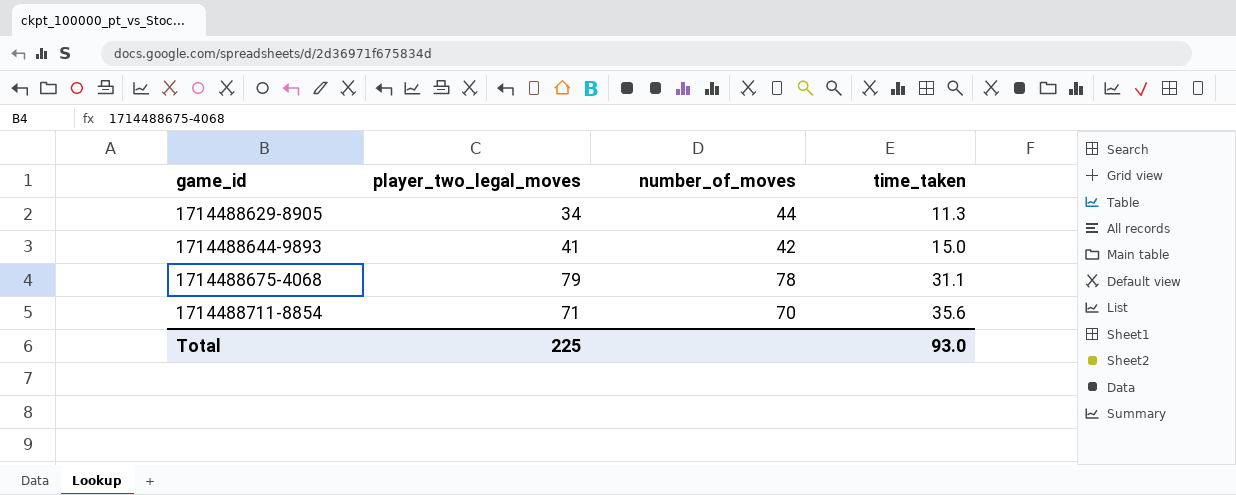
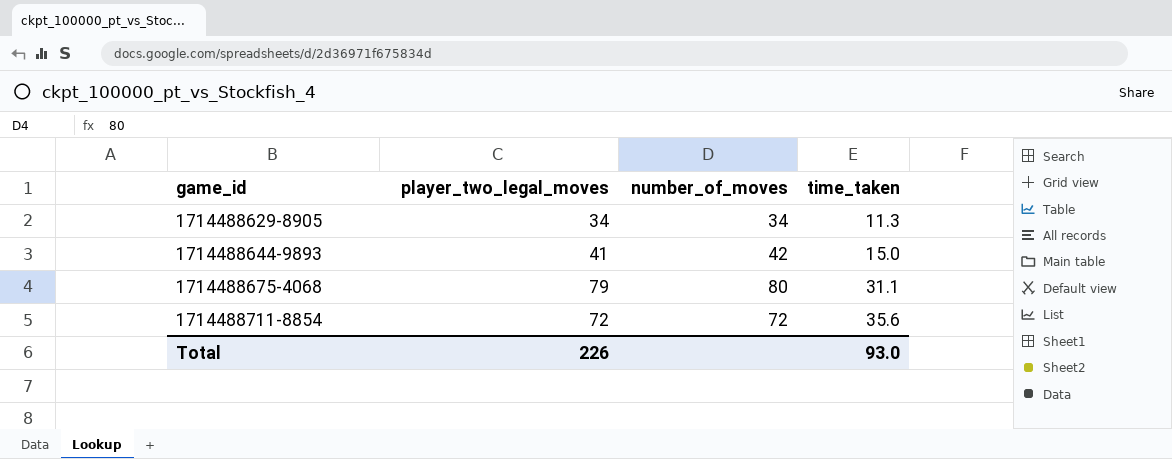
1714488629-8905 | number_of_moves: 44 -> 34
1714488675-4068 | number_of_moves: 78 -> 80
1714488711-8854 | player_two_legal_moves: 71 -> 72
1714488711-8854 | number_of_moves: 70 -> 72
Total | player_two_legal_moves: 225 -> 226

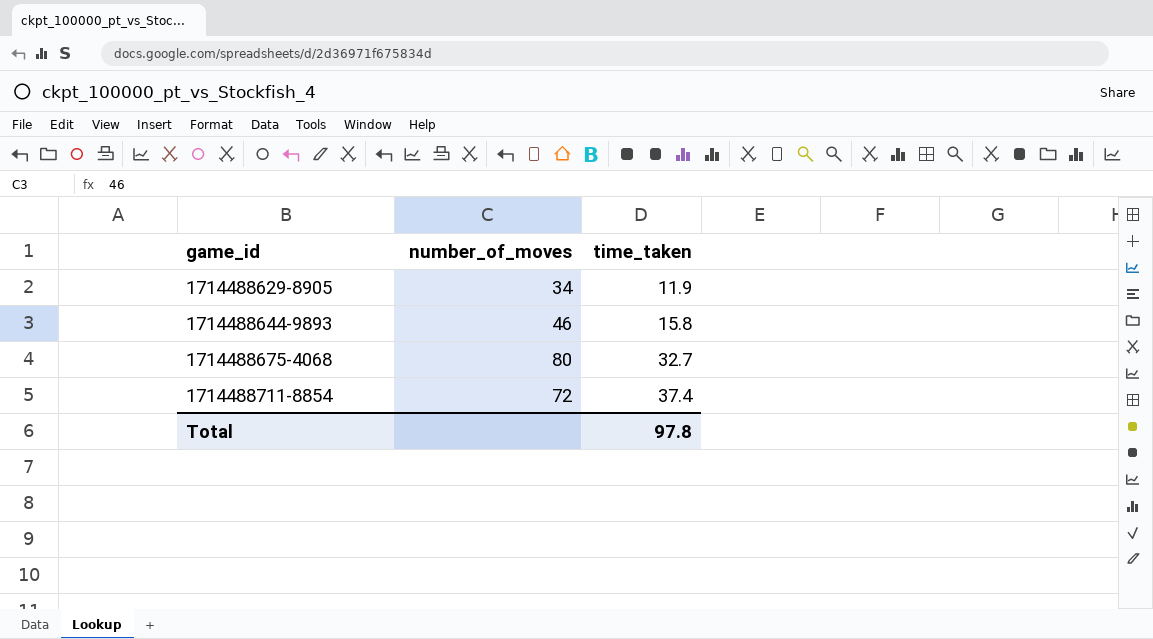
column player_two_legal_moves | position: 2 -> none
1714488629-8905 | time_taken: 11.3 -> 11.9
1714488644-9893 | number_of_moves: 42 -> 46
1714488644-9893 | time_taken: 15.0 -> 15.8
1714488675-4068 | time_taken: 31.1 -> 32.7
1714488711-8854 | time_taken: 35.6 -> 37.4
Total | time_taken: 93.0 -> 97.8

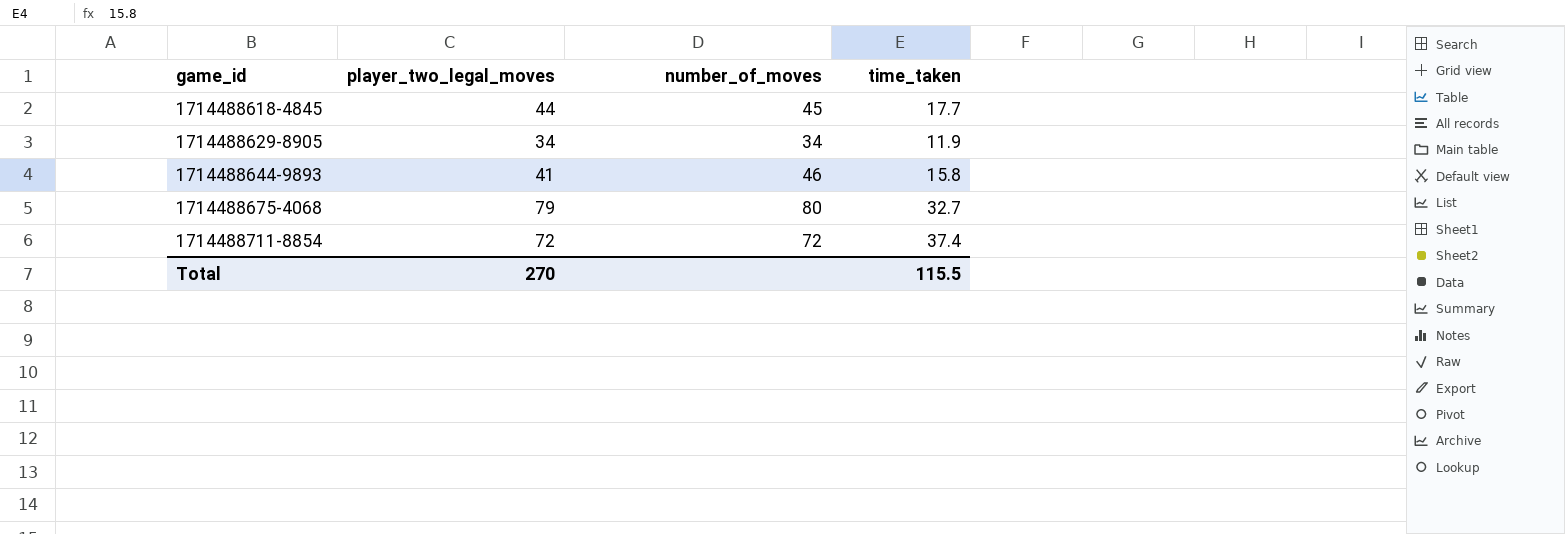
column player_two_legal_moves | position: none -> 2
row 1714488618-4845: none -> 44 | 45 | 17.7
Total | time_taken: 97.8 -> 115.5

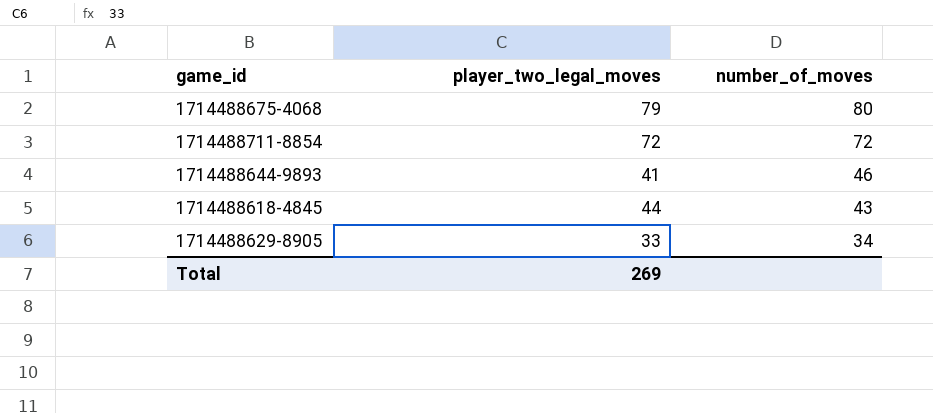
row order: game_id ascending -> number_of_moves descending
column time_taken | position: 4 -> none
1714488618-4845 | number_of_moves: 45 -> 43
1714488629-8905 | player_two_legal_moves: 34 -> 33
Total | player_two_legal_moves: 270 -> 269

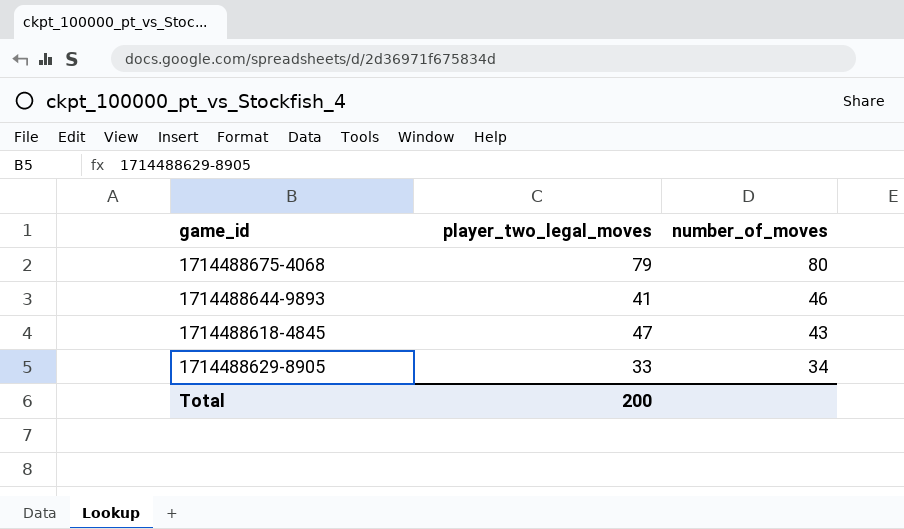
row 1714488711-8854: 72 | 72 -> none
1714488618-4845 | player_two_legal_moves: 44 -> 47
Total | player_two_legal_moves: 269 -> 200

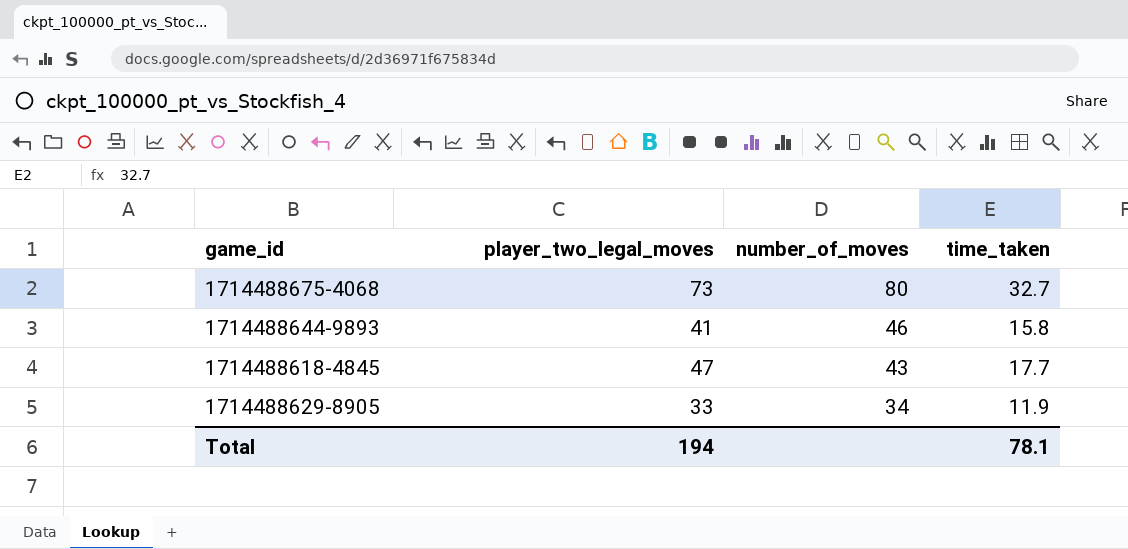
column time_taken | position: none -> 4
1714488675-4068 | player_two_legal_moves: 79 -> 73
Total | player_two_legal_moves: 200 -> 194

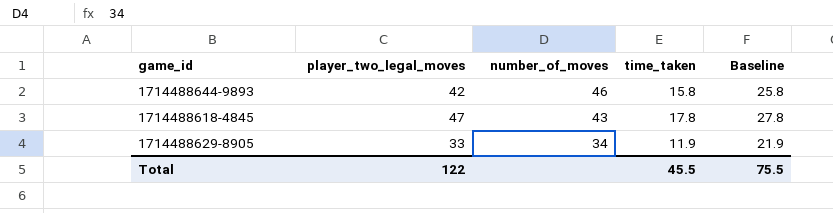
column Baseline | formula: none -> [time_taken] + 10
row 1714488675-4068: 73 | 80 | 32.7 -> none
1714488644-9893 | player_two_legal_moves: 41 -> 42
1714488618-4845 | time_taken: 17.7 -> 17.8
Total | player_two_legal_moves: 194 -> 122
Total | time_taken: 78.1 -> 45.5

